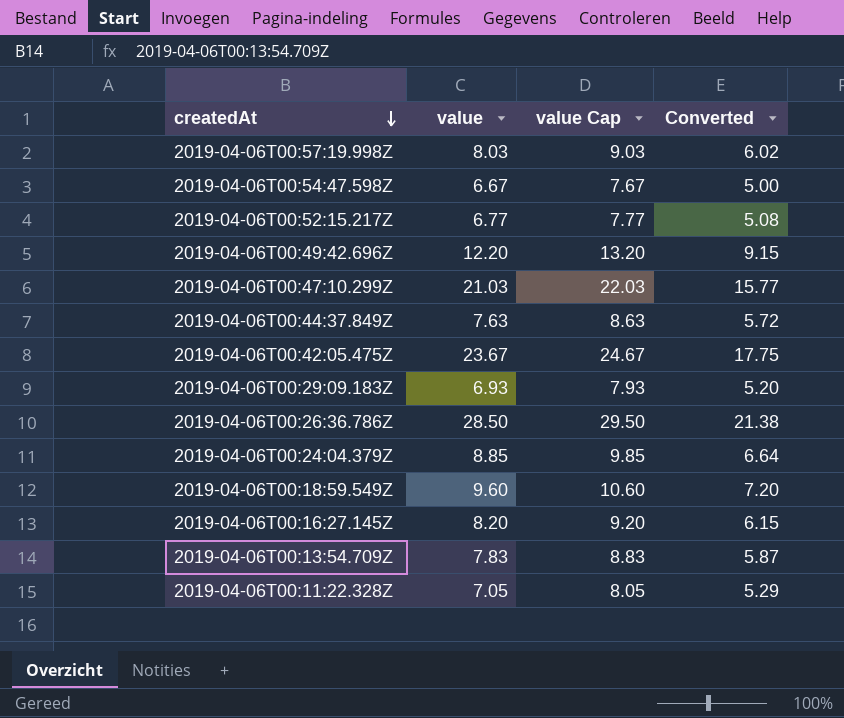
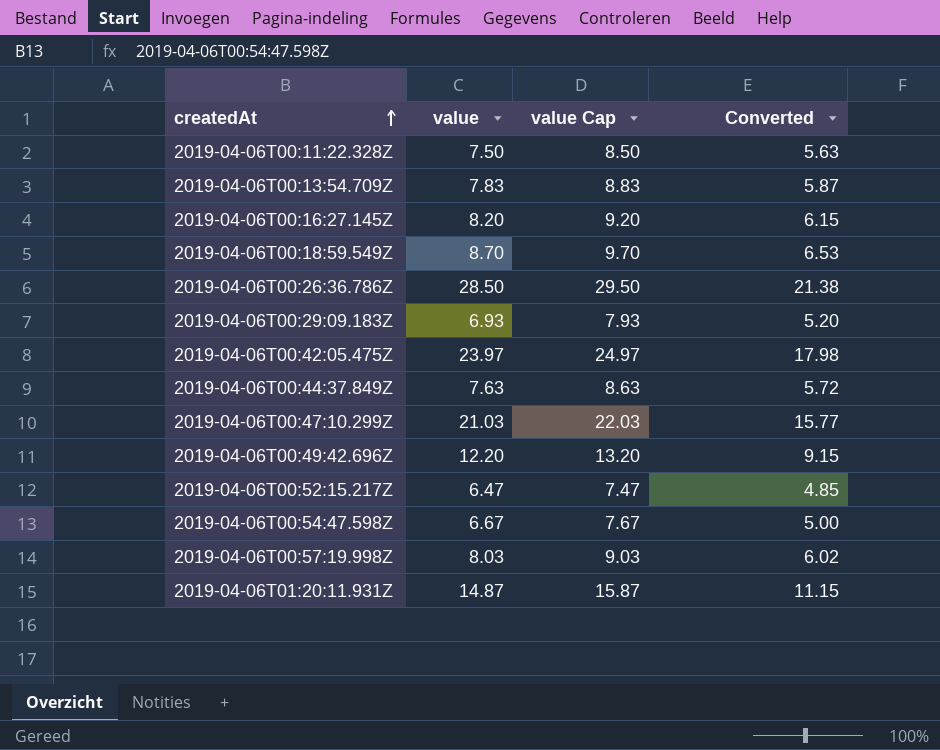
row order: createdAt descending -> createdAt ascending
row 2019-04-06T00:24:04.379Z: 8.85 | 9.85 | 6.64 -> none
2019-04-06T00:11:22.328Z | value: 7.05 -> 7.50
2019-04-06T00:11:22.328Z | value Cap: 8.05 -> 8.50
2019-04-06T00:11:22.328Z | Converted: 5.29 -> 5.63
2019-04-06T00:18:59.549Z | value: 9.60 -> 8.70
2019-04-06T00:18:59.549Z | value Cap: 10.60 -> 9.70
2019-04-06T00:18:59.549Z | Converted: 7.20 -> 6.53
2019-04-06T00:42:05.475Z | value: 23.67 -> 23.97
2019-04-06T00:42:05.475Z | value Cap: 24.67 -> 24.97
2019-04-06T00:42:05.475Z | Converted: 17.75 -> 17.98
2019-04-06T00:52:15.217Z | value: 6.77 -> 6.47
2019-04-06T00:52:15.217Z | value Cap: 7.77 -> 7.47
2019-04-06T00:52:15.217Z | Converted: 5.08 -> 4.85
row 2019-04-06T01:20:11.931Z: none -> 14.87 | 15.87 | 11.15

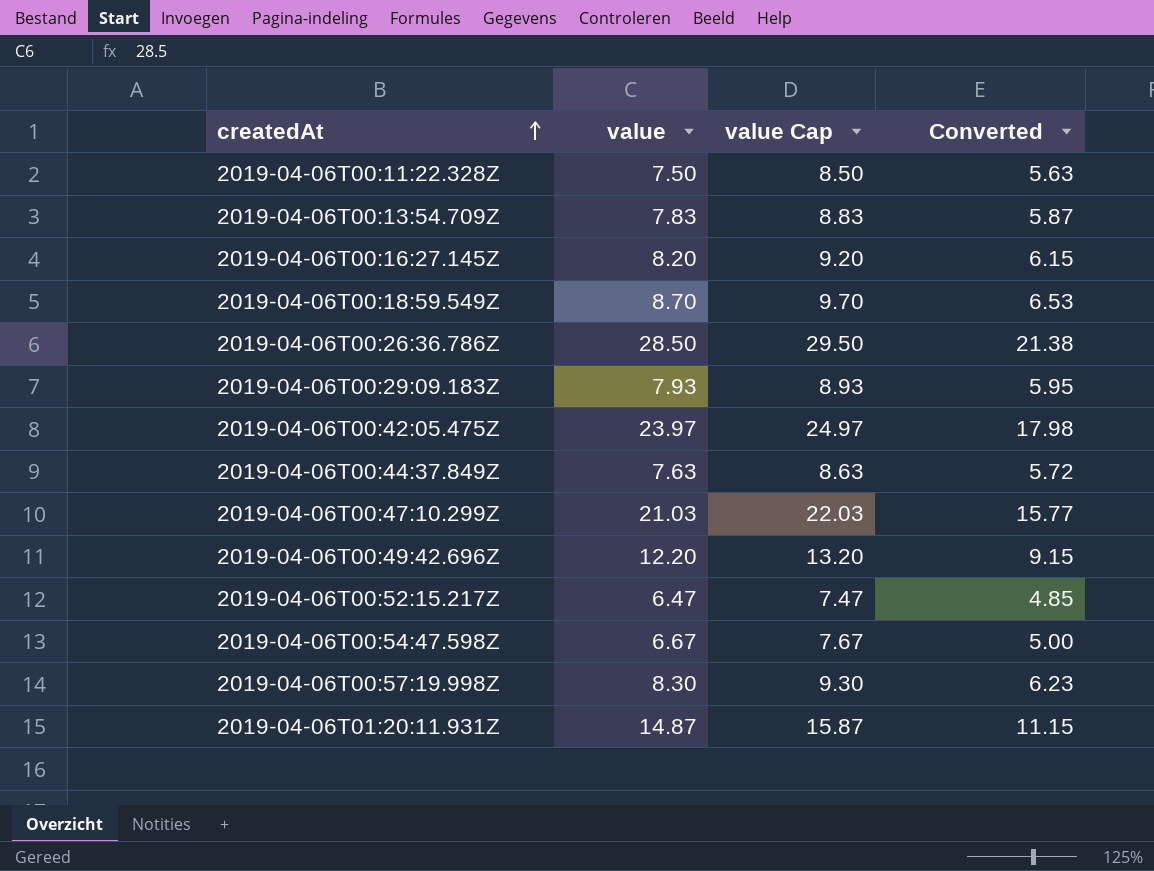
2019-04-06T00:29:09.183Z | value: 6.93 -> 7.93
2019-04-06T00:29:09.183Z | value Cap: 7.93 -> 8.93
2019-04-06T00:29:09.183Z | Converted: 5.20 -> 5.95
2019-04-06T00:57:19.998Z | value: 8.03 -> 8.30
2019-04-06T00:57:19.998Z | value Cap: 9.03 -> 9.30
2019-04-06T00:57:19.998Z | Converted: 6.02 -> 6.23

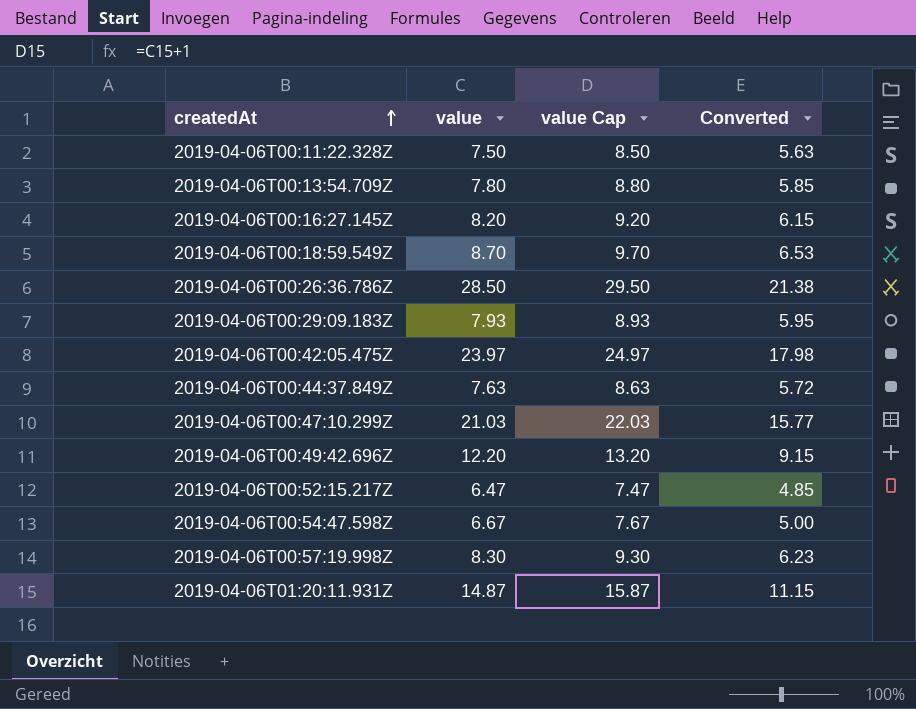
2019-04-06T00:13:54.709Z | value: 7.83 -> 7.80
2019-04-06T00:13:54.709Z | value Cap: 8.83 -> 8.80
2019-04-06T00:13:54.709Z | Converted: 5.87 -> 5.85

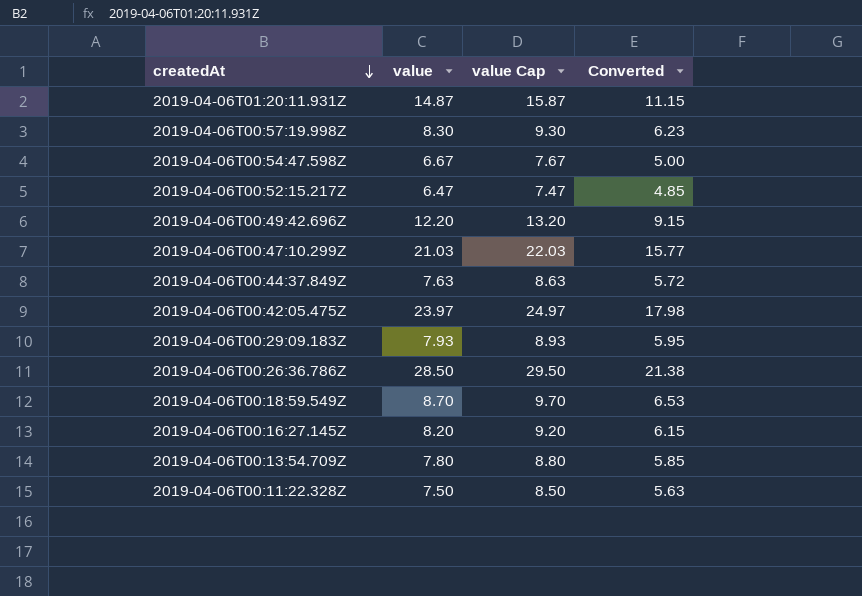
row order: createdAt ascending -> createdAt descending

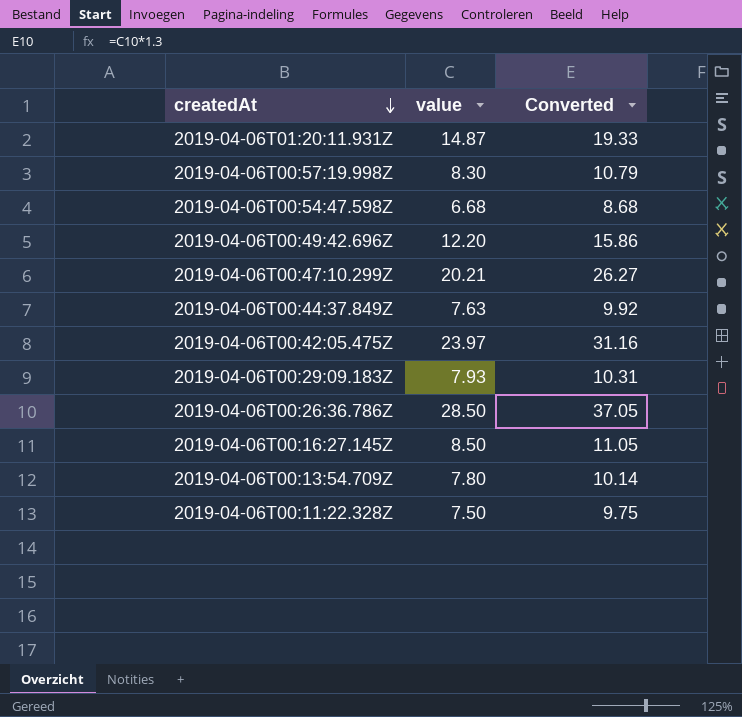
column value Cap | formula: [value] + 1 -> none
column Converted | formula: [value] * 0.75 -> [value] * 1.3
row 2019-04-06T00:52:15.217Z: 6.47 | 7.47 | 4.85 -> none
row 2019-04-06T00:18:59.549Z: 8.70 | 9.70 | 6.53 -> none
2019-04-06T00:54:47.598Z | value: 6.67 -> 6.68
2019-04-06T00:47:10.299Z | value: 21.03 -> 20.21
2019-04-06T00:16:27.145Z | value: 8.20 -> 8.50

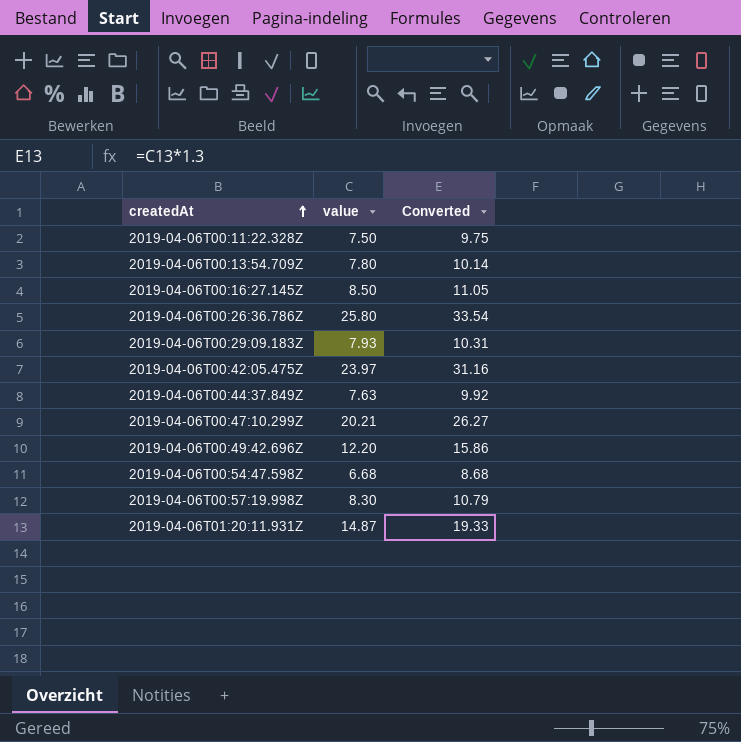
row order: createdAt descending -> createdAt ascending
2019-04-06T00:26:36.786Z | value: 28.50 -> 25.80
2019-04-06T00:26:36.786Z | Converted: 37.05 -> 33.54

